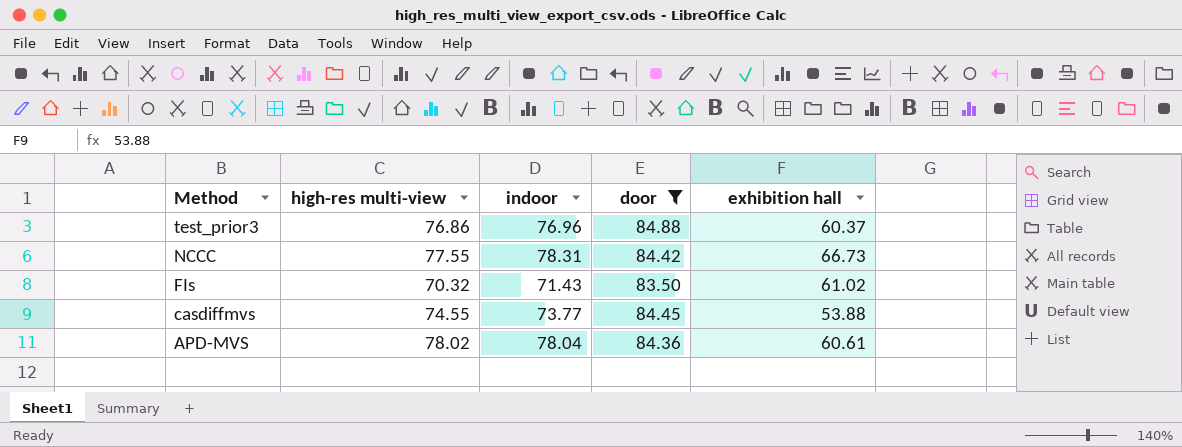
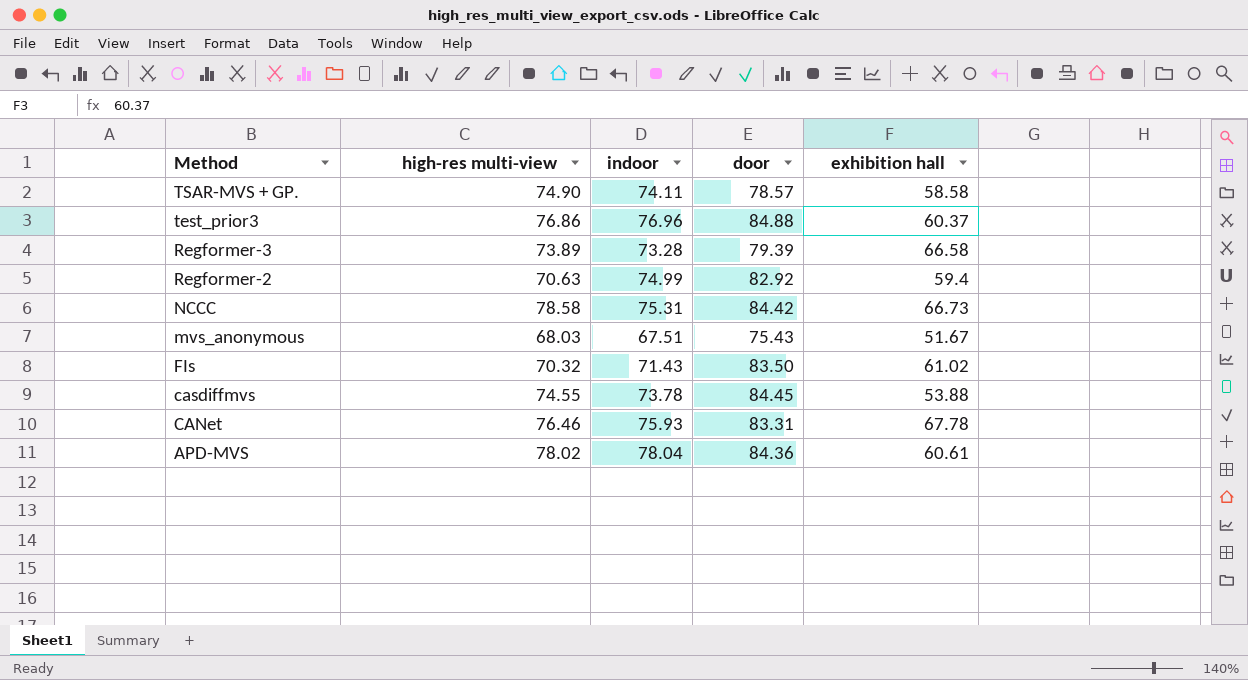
filter: door >= 83.50 -> none
NCCC | high-res multi-view: 77.55 -> 78.58
NCCC | indoor: 78.31 -> 75.31
casdiffmvs | indoor: 73.77 -> 73.78

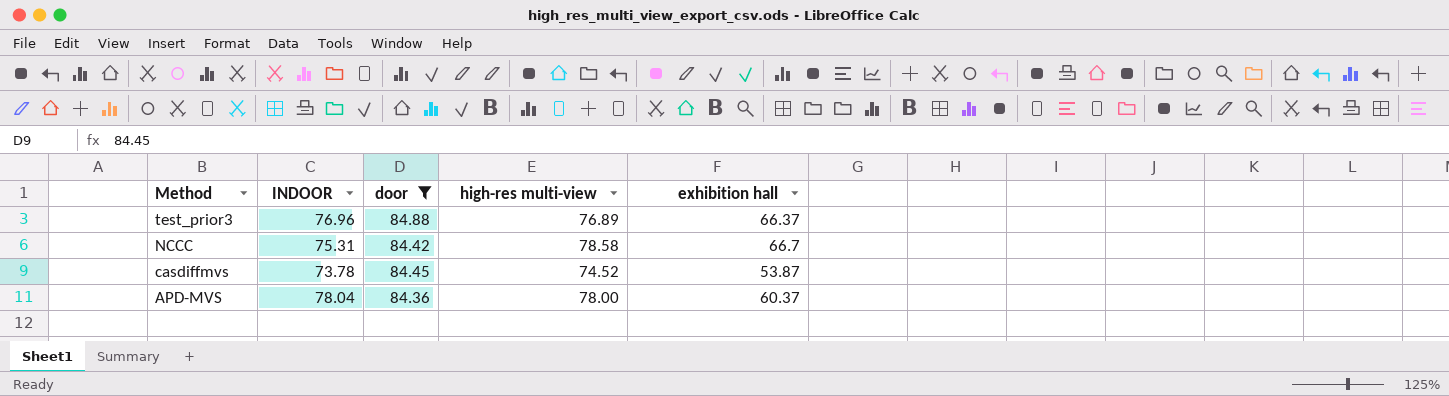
filter: none -> door >= 84.36
column name: indoor -> INDOOR
column high-res multi-view | position: 2 -> 4
test_prior3 | high-res multi-view: 76.86 -> 76.89
test_prior3 | exhibition hall: 60.37 -> 66.37
NCCC | exhibition hall: 66.73 -> 66.7
casdiffmvs | high-res multi-view: 74.55 -> 74.52
casdiffmvs | exhibition hall: 53.88 -> 53.87
APD-MVS | high-res multi-view: 78.02 -> 78.00
APD-MVS | exhibition hall: 60.61 -> 60.37

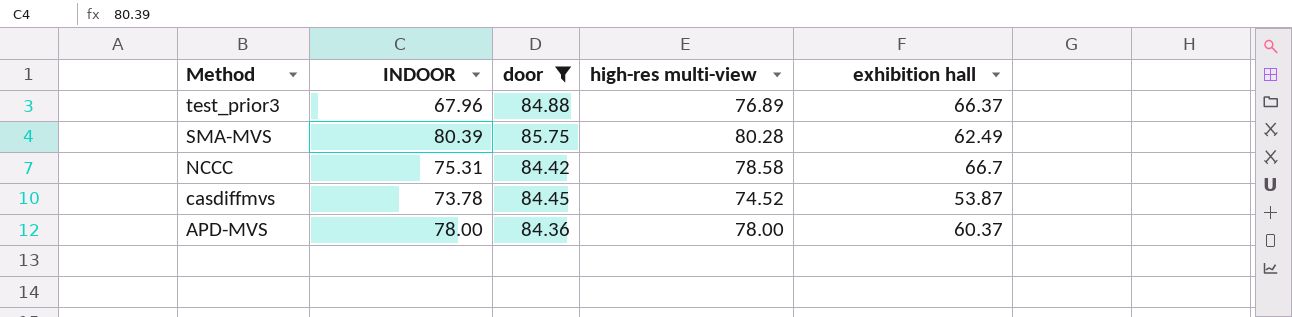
test_prior3 | INDOOR: 76.96 -> 67.96
row SMA-MVS: none -> 80.39 | 85.75 | 80.28 | 62.49
APD-MVS | INDOOR: 78.04 -> 78.00

